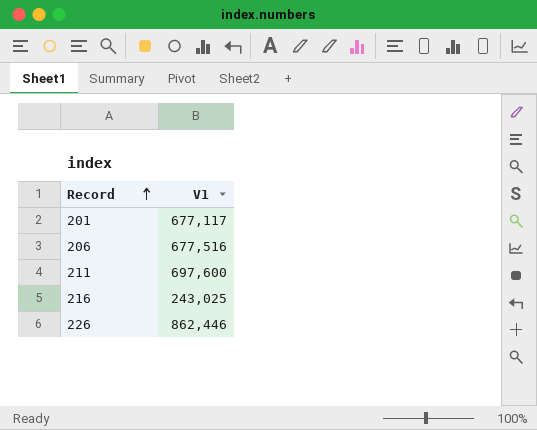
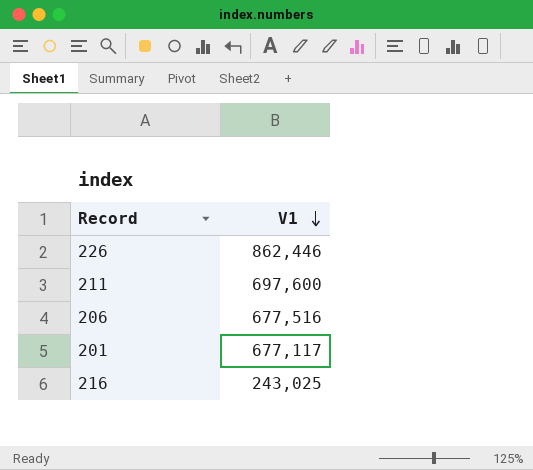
row order: Record ascending -> V1 descending

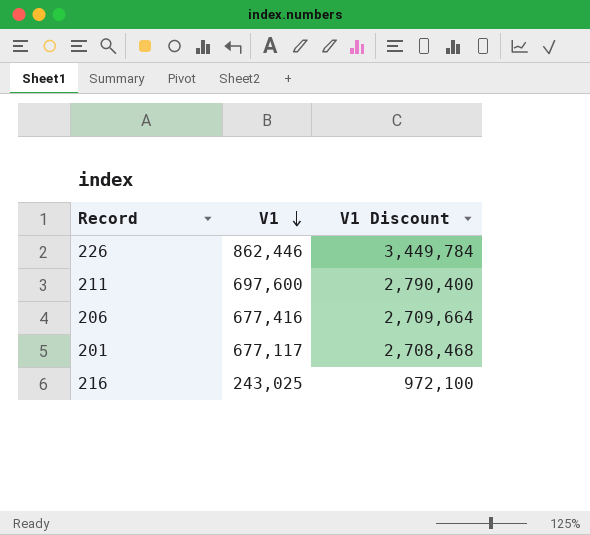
column V1 Discount | formula: none -> [V1] * 4
206 | V1: 677,516 -> 677,416

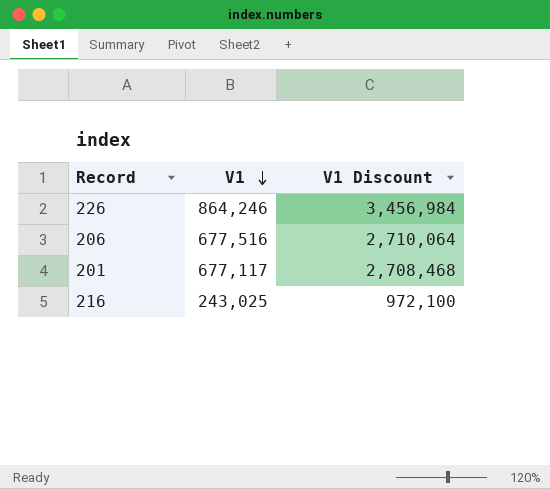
row 211: 697,600 | 2,790,400 -> none
226 | V1: 862,446 -> 864,246
226 | V1 Discount: 3,449,784 -> 3,456,984
206 | V1: 677,416 -> 677,516
206 | V1 Discount: 2,709,664 -> 2,710,064

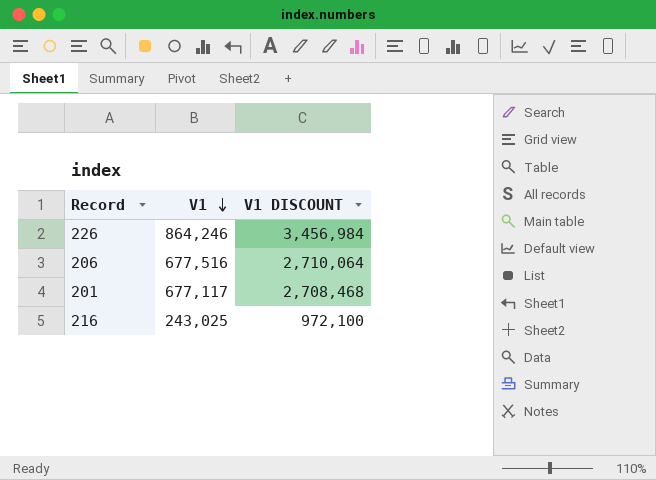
column name: V1 Discount -> V1 DISCOUNT

